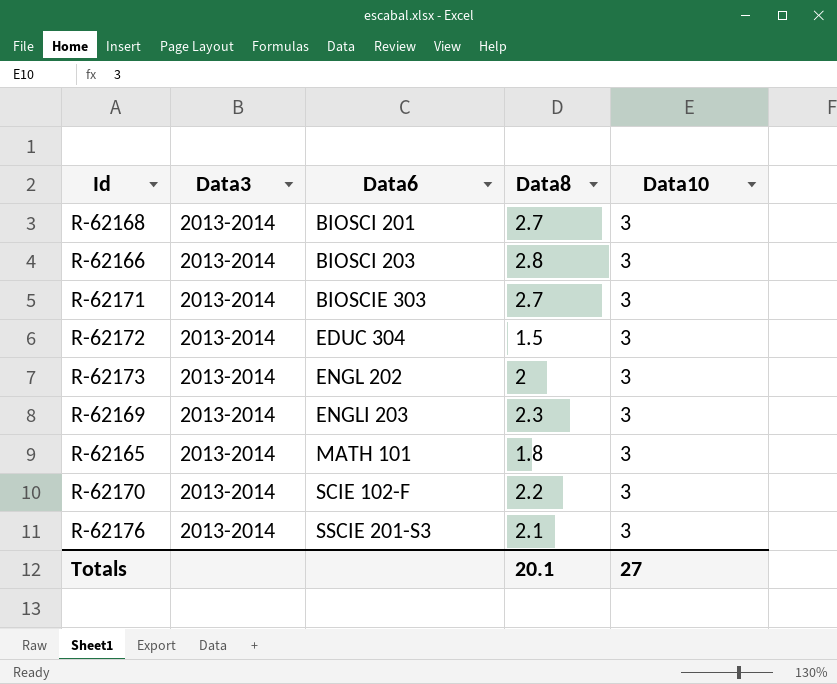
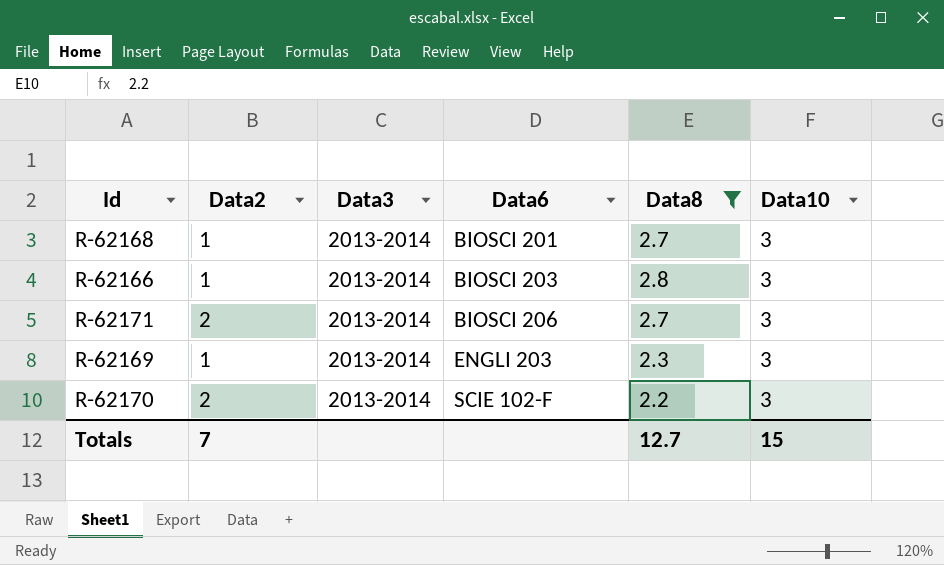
filter: none -> Data8 >= 2.2
column Data2 | position: none -> 2
R-62171 | Data6: BIOSCIE 303 -> BIOSCI 206
Totals | Data8: 20.1 -> 12.7
Totals | Data10: 27 -> 15

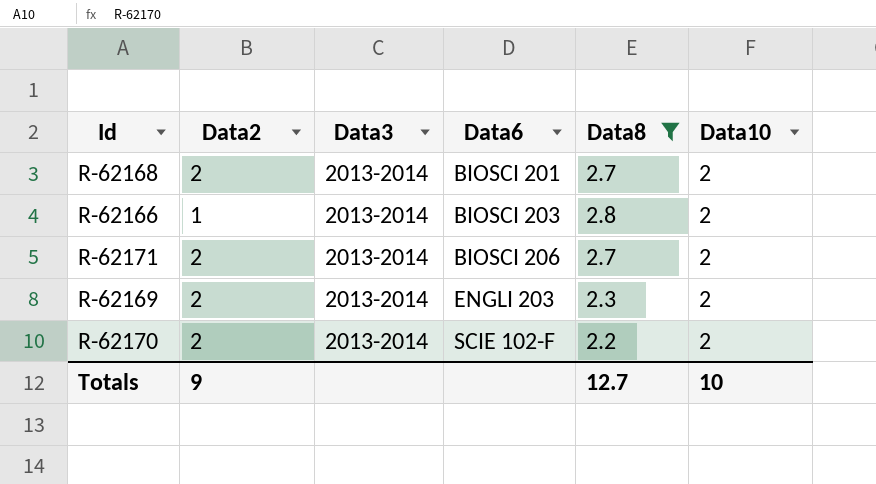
R-62168 | Data2: 1 -> 2
R-62168 | Data10: 3 -> 2
R-62166 | Data10: 3 -> 2
R-62171 | Data10: 3 -> 2
R-62169 | Data2: 1 -> 2
R-62169 | Data10: 3 -> 2
R-62170 | Data10: 3 -> 2
Totals | Data2: 7 -> 9
Totals | Data10: 15 -> 10

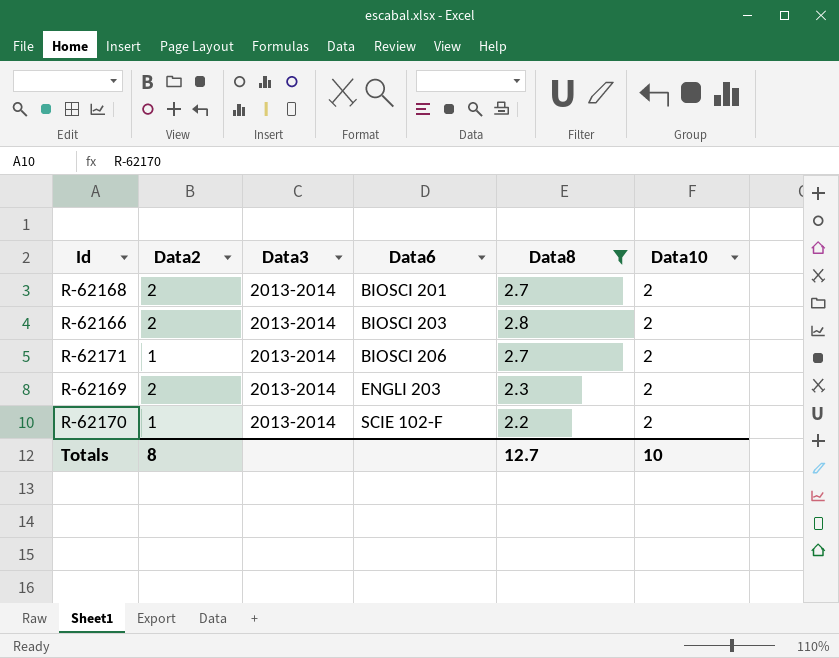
R-62166 | Data2: 1 -> 2
R-62171 | Data2: 2 -> 1
R-62170 | Data2: 2 -> 1
Totals | Data2: 9 -> 8

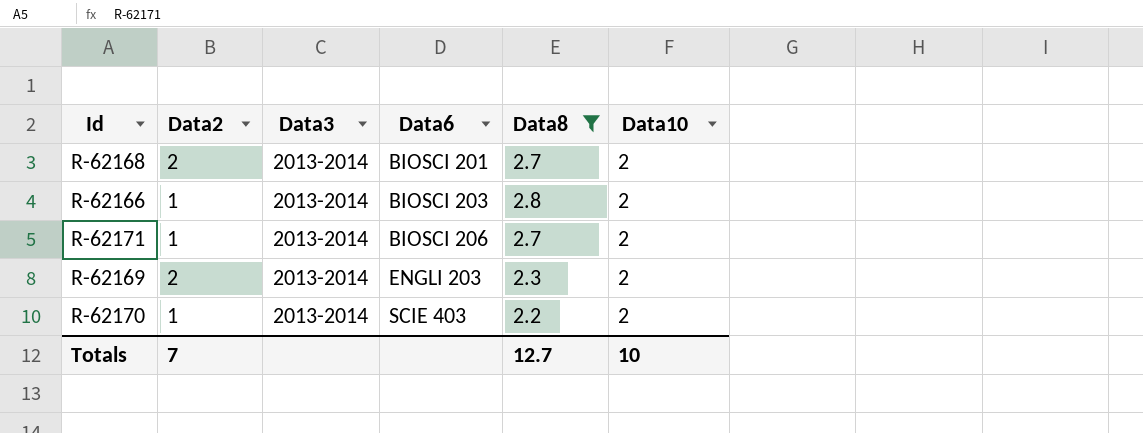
R-62166 | Data2: 2 -> 1
R-62170 | Data6: SCIE 102-F -> SCIE 403
Totals | Data2: 8 -> 7

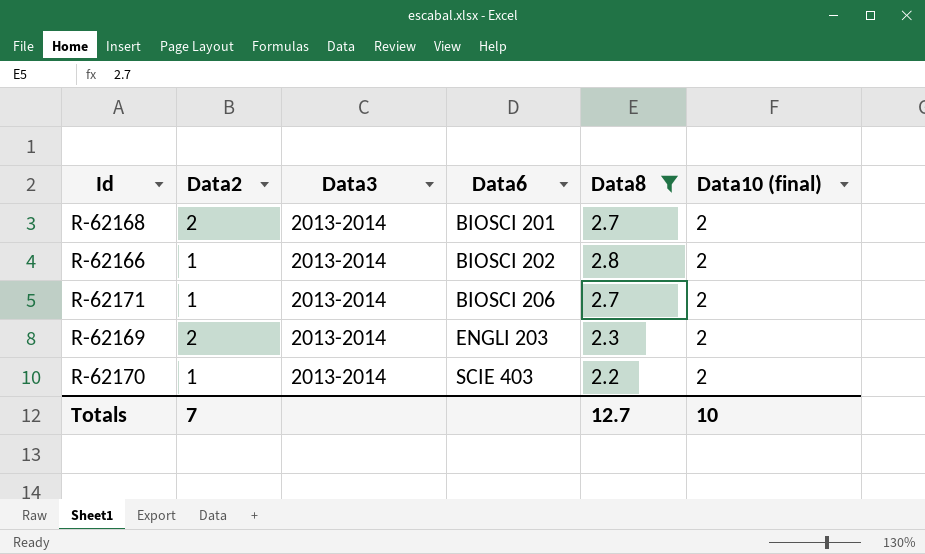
column name: Data10 -> Data10 (final)
R-62166 | Data6: BIOSCI 203 -> BIOSCI 202

